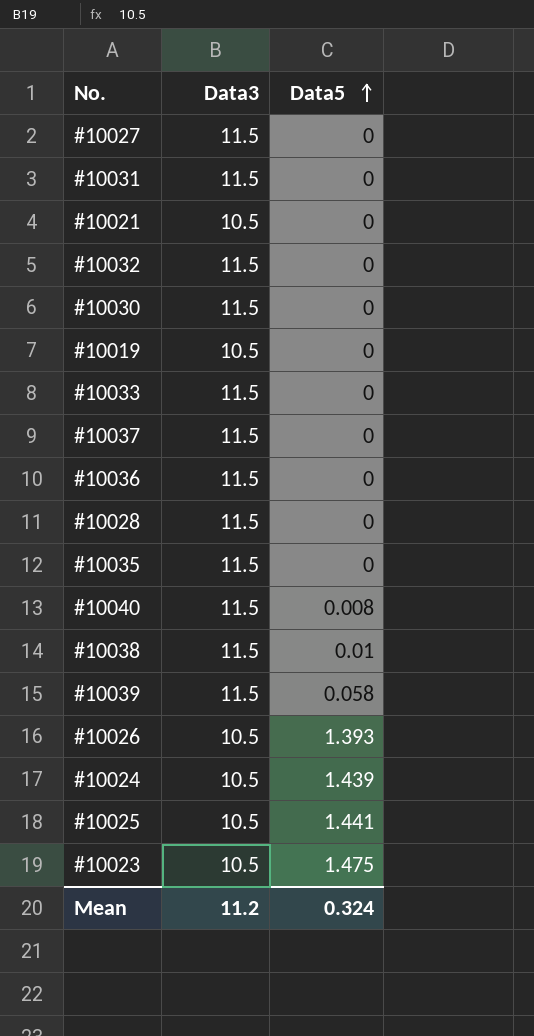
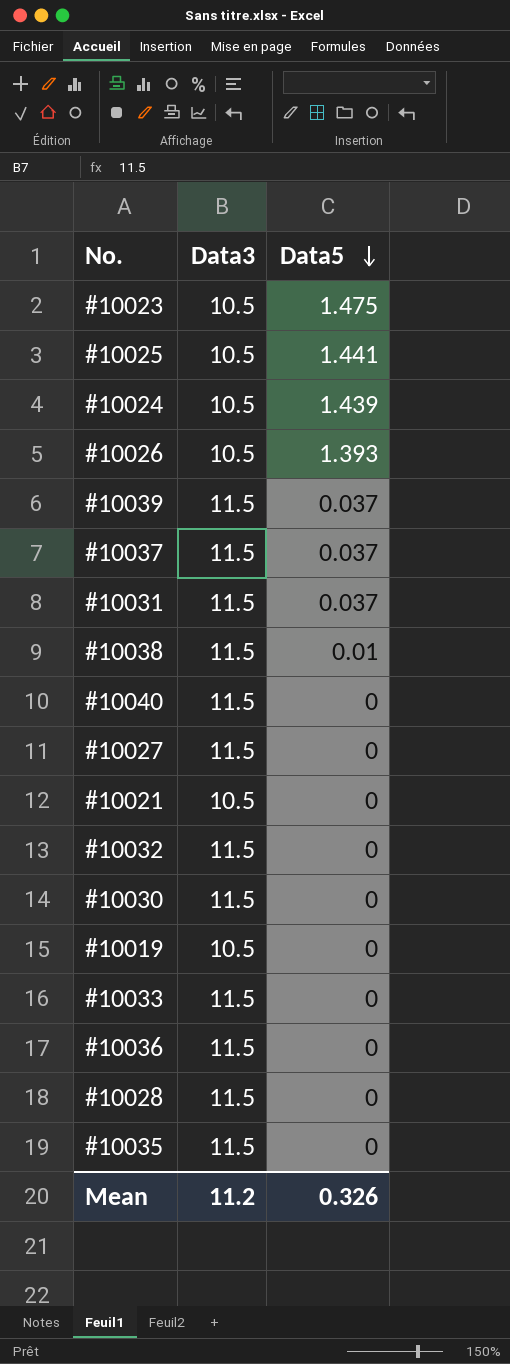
row order: Data5 ascending -> Data5 descending
#10039 | Data5: 0.058 -> 0.037
#10037 | Data5: 0 -> 0.037
#10031 | Data5: 0 -> 0.037
#10040 | Data5: 0.008 -> 0
Mean | Data5: 0.324 -> 0.326

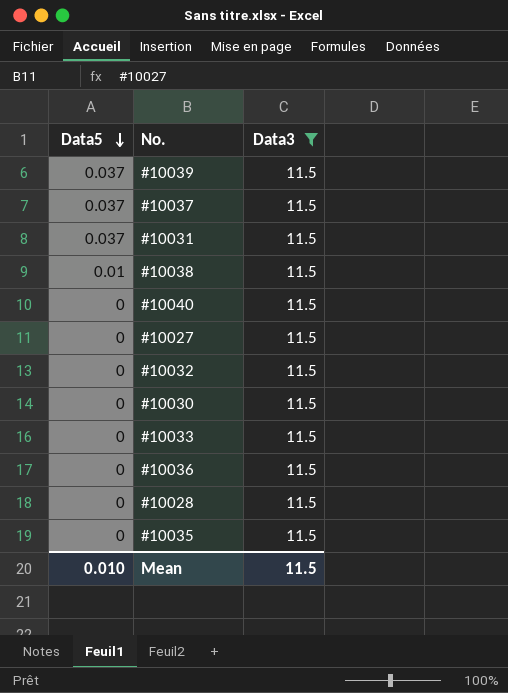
filter: none -> Data3 = 11.5
column Data5 | position: 3 -> 1
Mean | Data5: 0.326 -> 0.010
Mean | Data3: 11.2 -> 11.5

